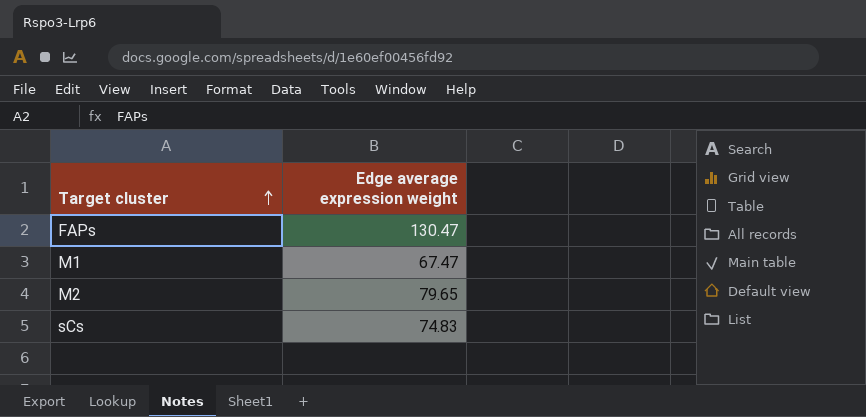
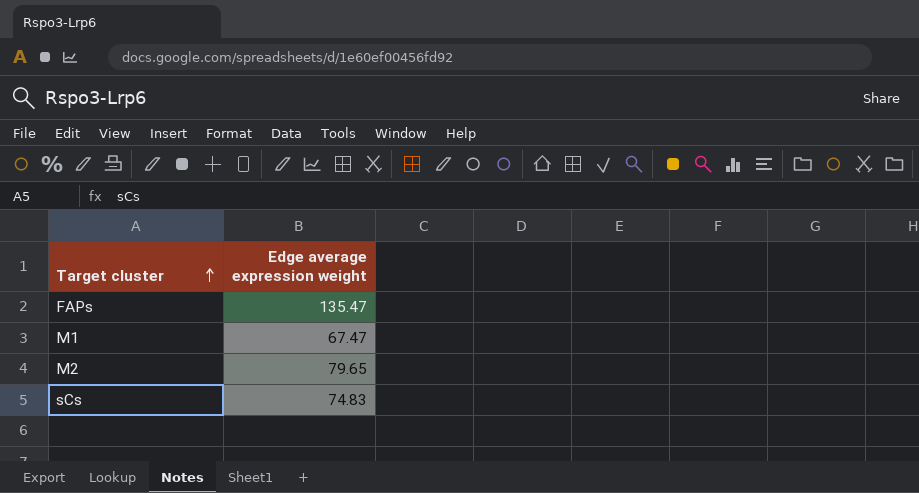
FAPs | Edge average expression weight: 130.47 -> 135.47

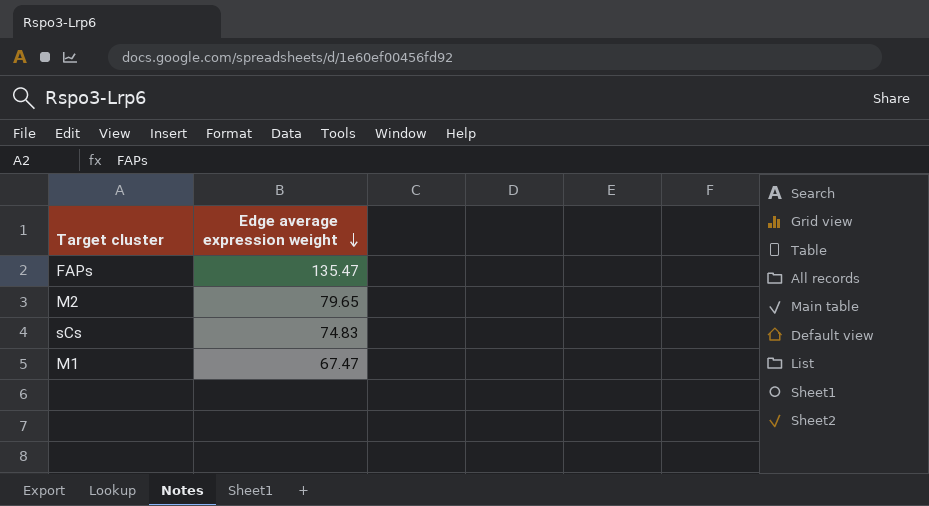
row order: Target cluster ascending -> Edge average expression weight descending

